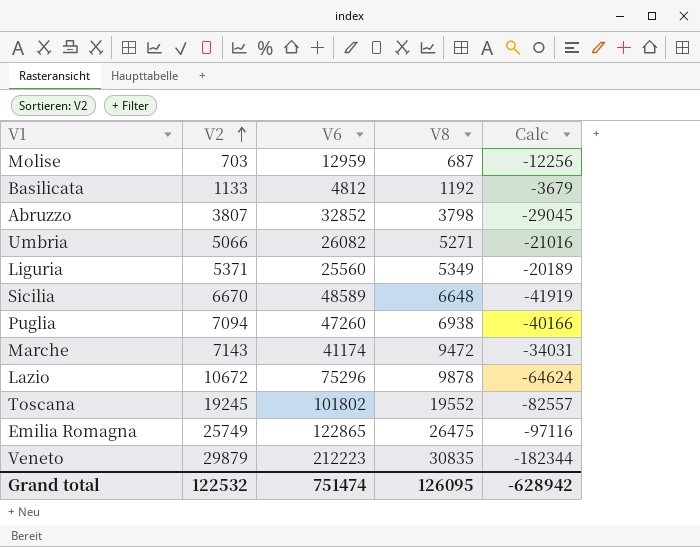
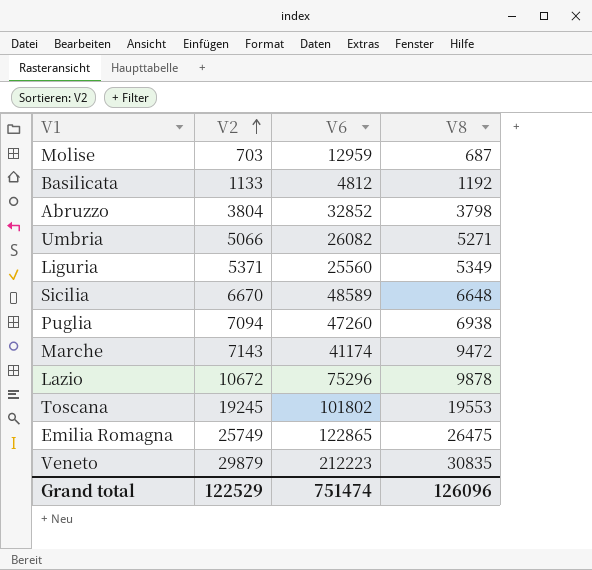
column Calc | formula: [V2] - [V6] -> none
Abruzzo | V2: 3807 -> 3804
Toscana | V8: 19552 -> 19553
Grand total | V2: 122532 -> 122529
Grand total | V8: 126095 -> 126096

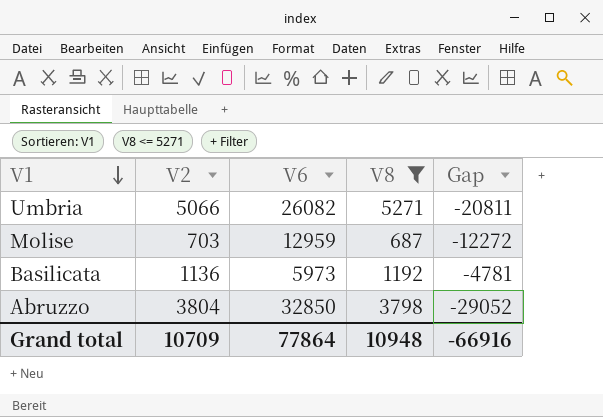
filter: none -> V8 <= 5271
row order: V2 ascending -> V1 descending
column Gap | formula: none -> [V8] - [V6]
Basilicata | V2: 1133 -> 1136
Basilicata | V6: 4812 -> 5973
Abruzzo | V6: 32852 -> 32850
Grand total | V2: 122529 -> 10709
Grand total | V6: 751474 -> 77864
Grand total | V8: 126096 -> 10948

